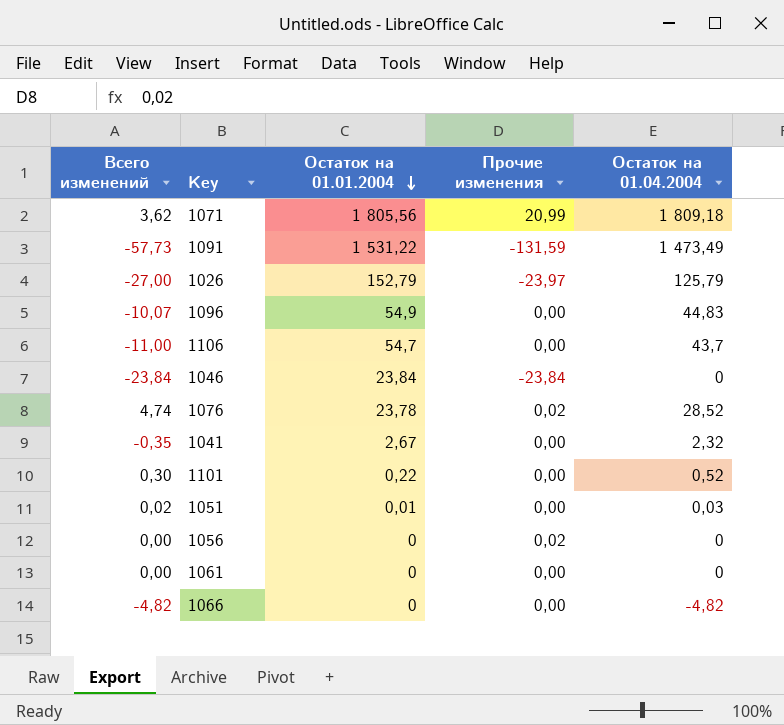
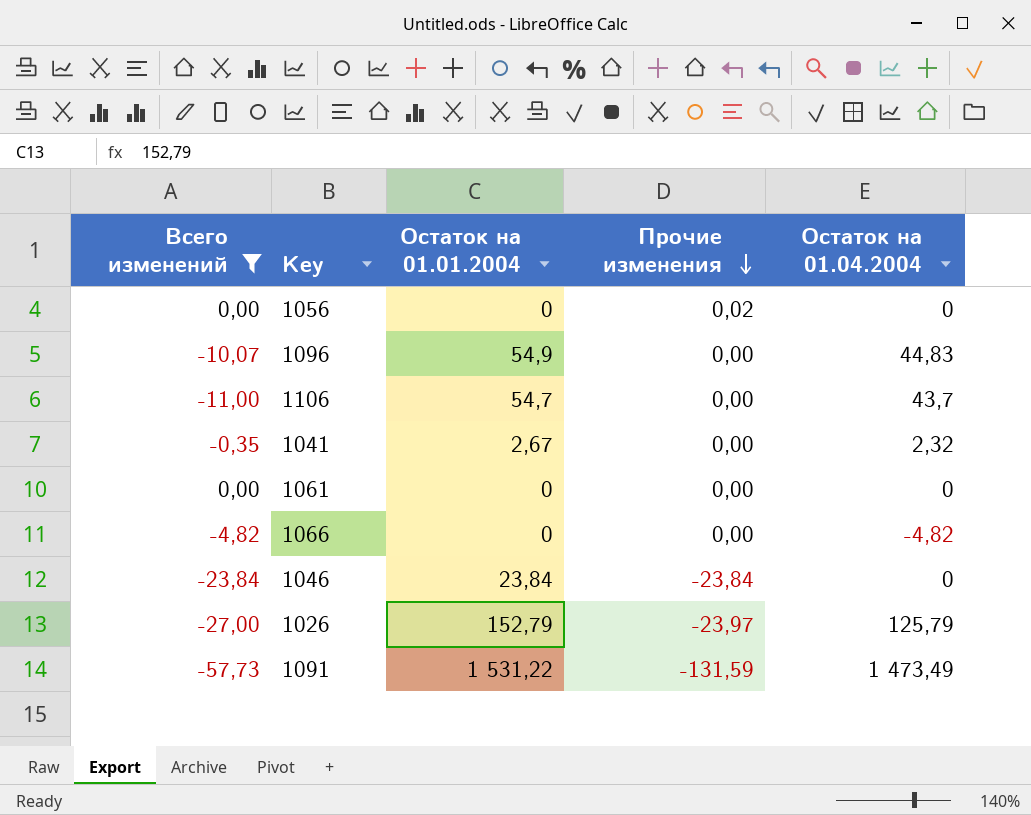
filter: none -> Всего изменений <= 0,00
row order: Остаток на 01.01.2004 descending -> Прочие изменения descending

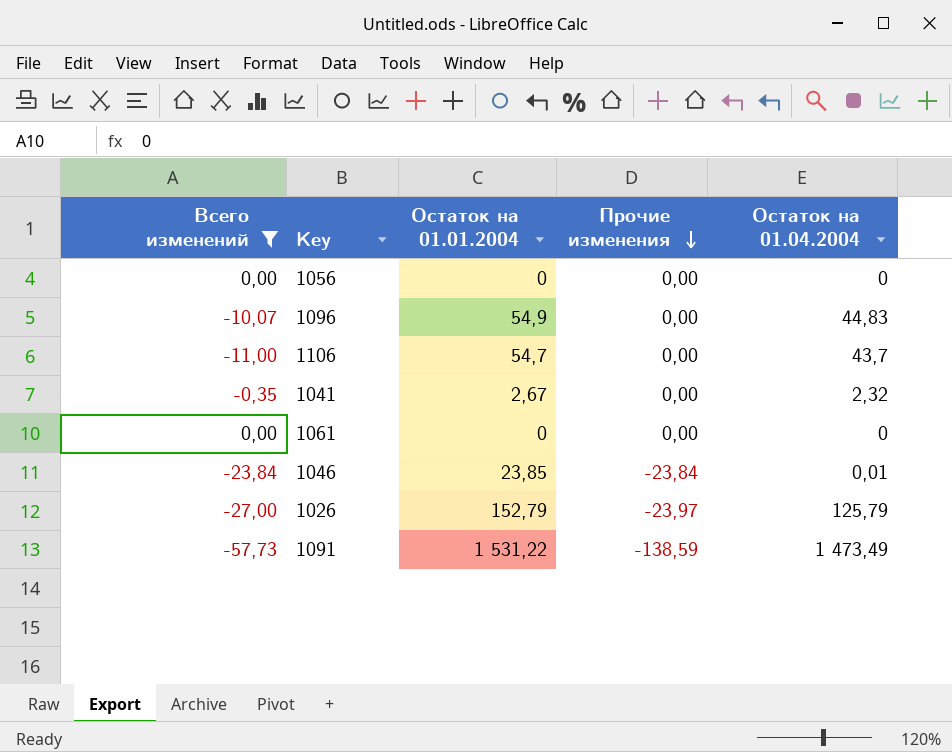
row 1066: -4,82 | 0 | 0,00 | -4,82 -> none
1056 | Прочие изменения: 0,02 -> 0,00
1046 | Остаток на 01.01.2004: 23,84 -> 23,85
1046 | Остаток на 01.04.2004: 0 -> 0,01
1091 | Прочие изменения: -131,59 -> -138,59

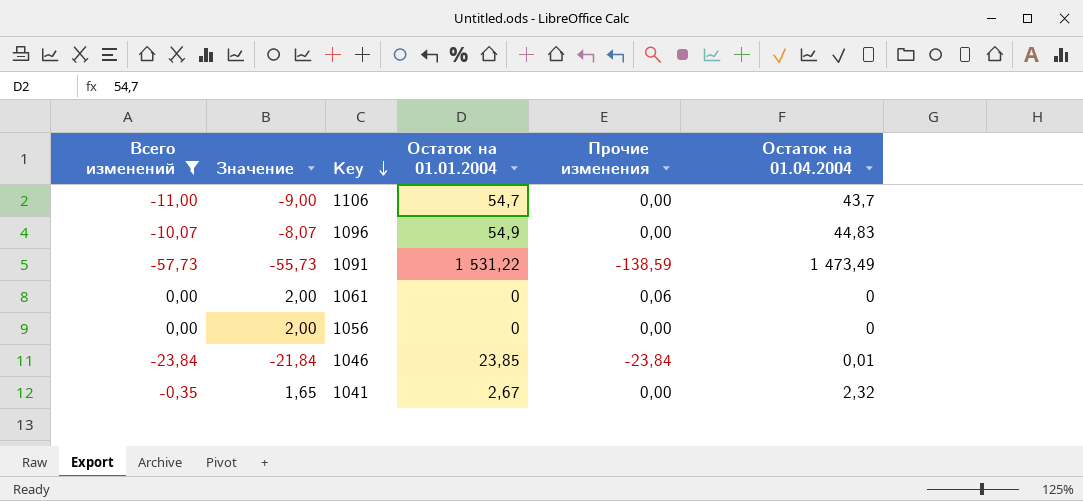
row order: Прочие изменения descending -> Key descending
column Значение | formula: none -> [Всего изменений] + 2
row 1026: -27,00 | 152,79 | -23,97 | 125,79 -> none
1061 | Прочие изменения: 0,00 -> 0,06

